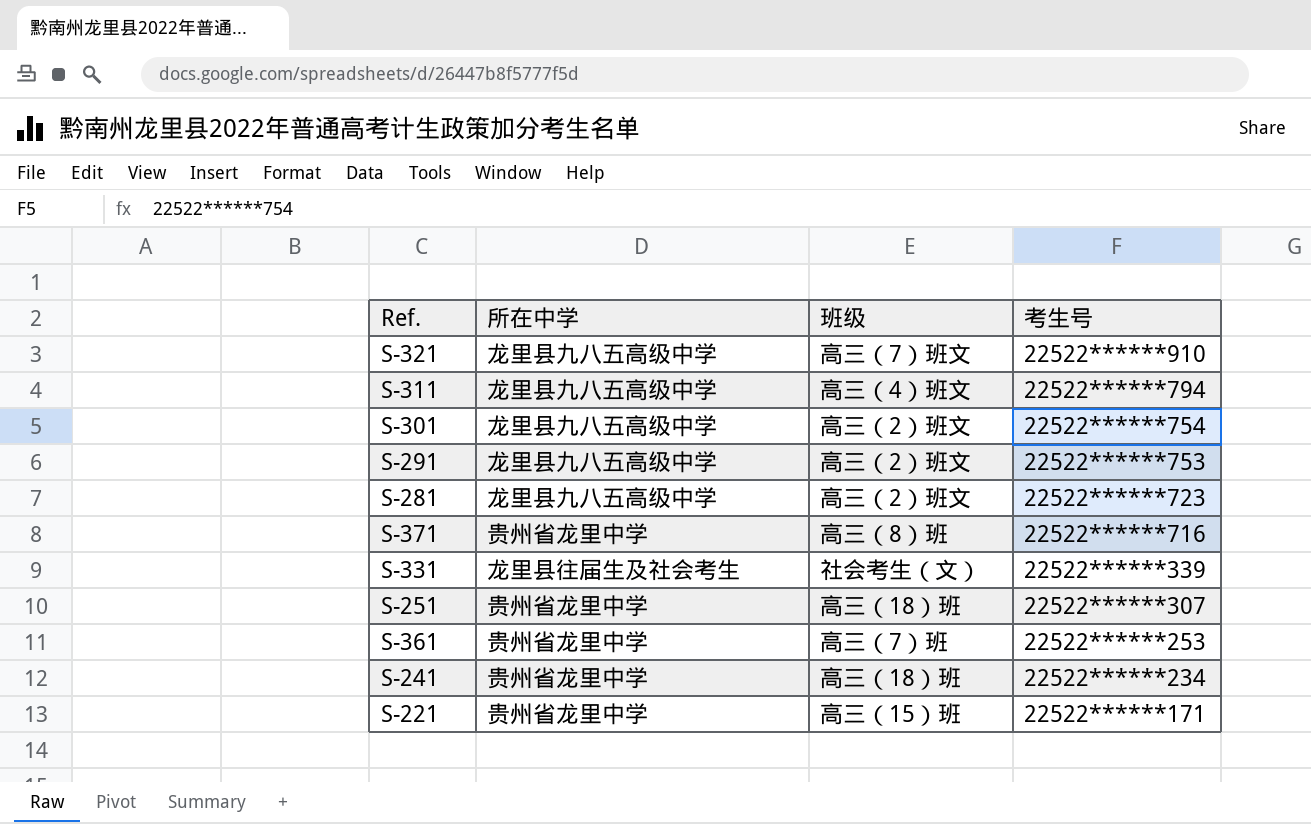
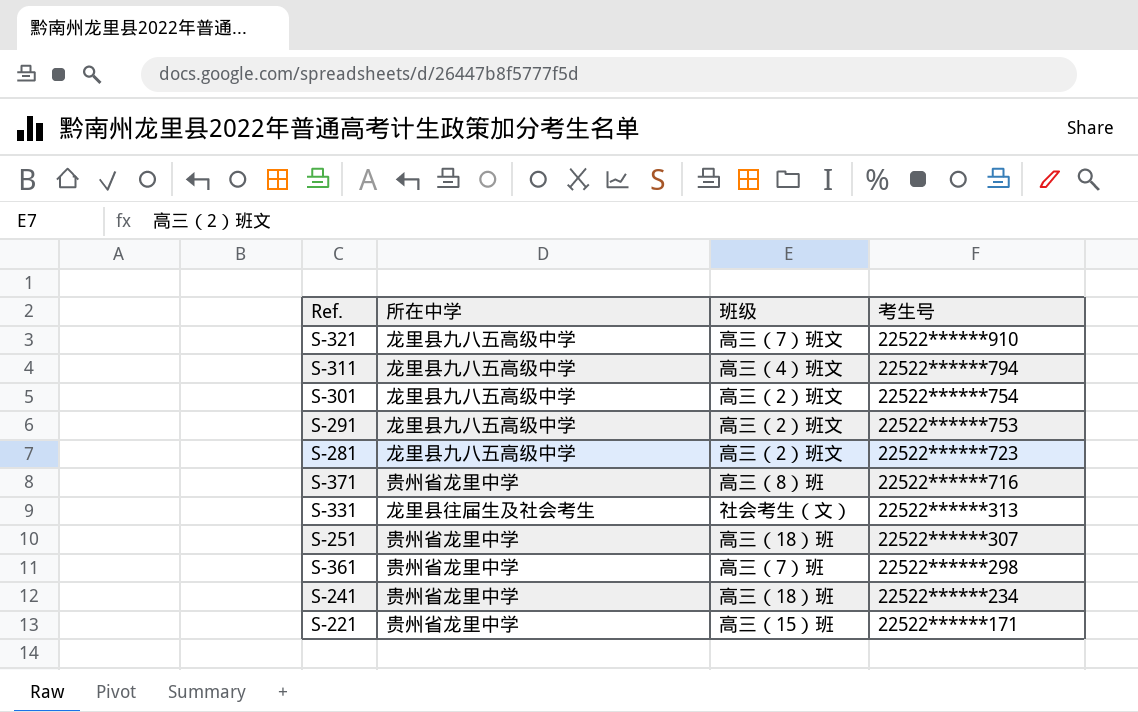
S-331 | 考生号: 22522******339 -> 22522******313
S-361 | 考生号: 22522******253 -> 22522******298

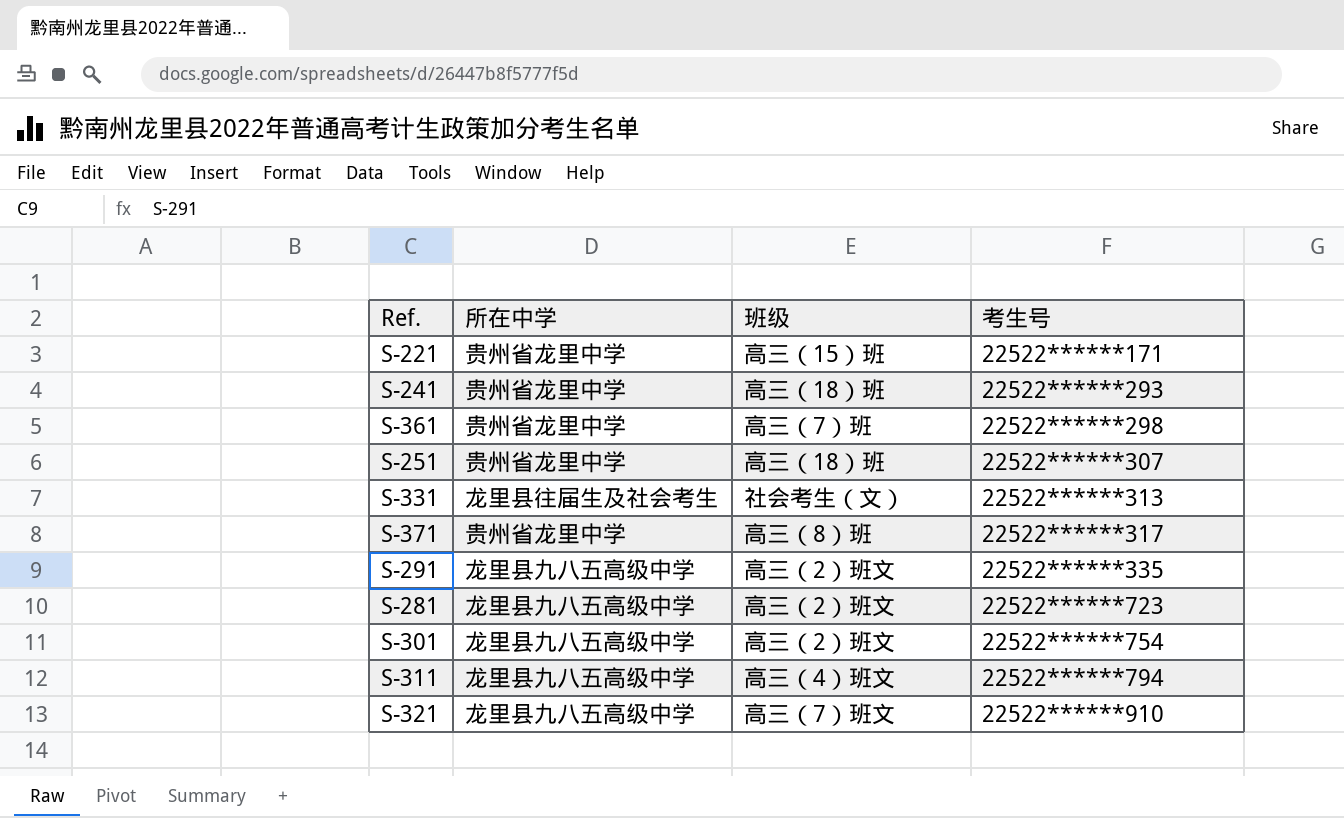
row order: 考生号 descending -> 考生号 ascending
S-241 | 考生号: 22522******234 -> 22522******293
S-371 | 考生号: 22522******716 -> 22522******317
S-291 | 考生号: 22522******753 -> 22522******335

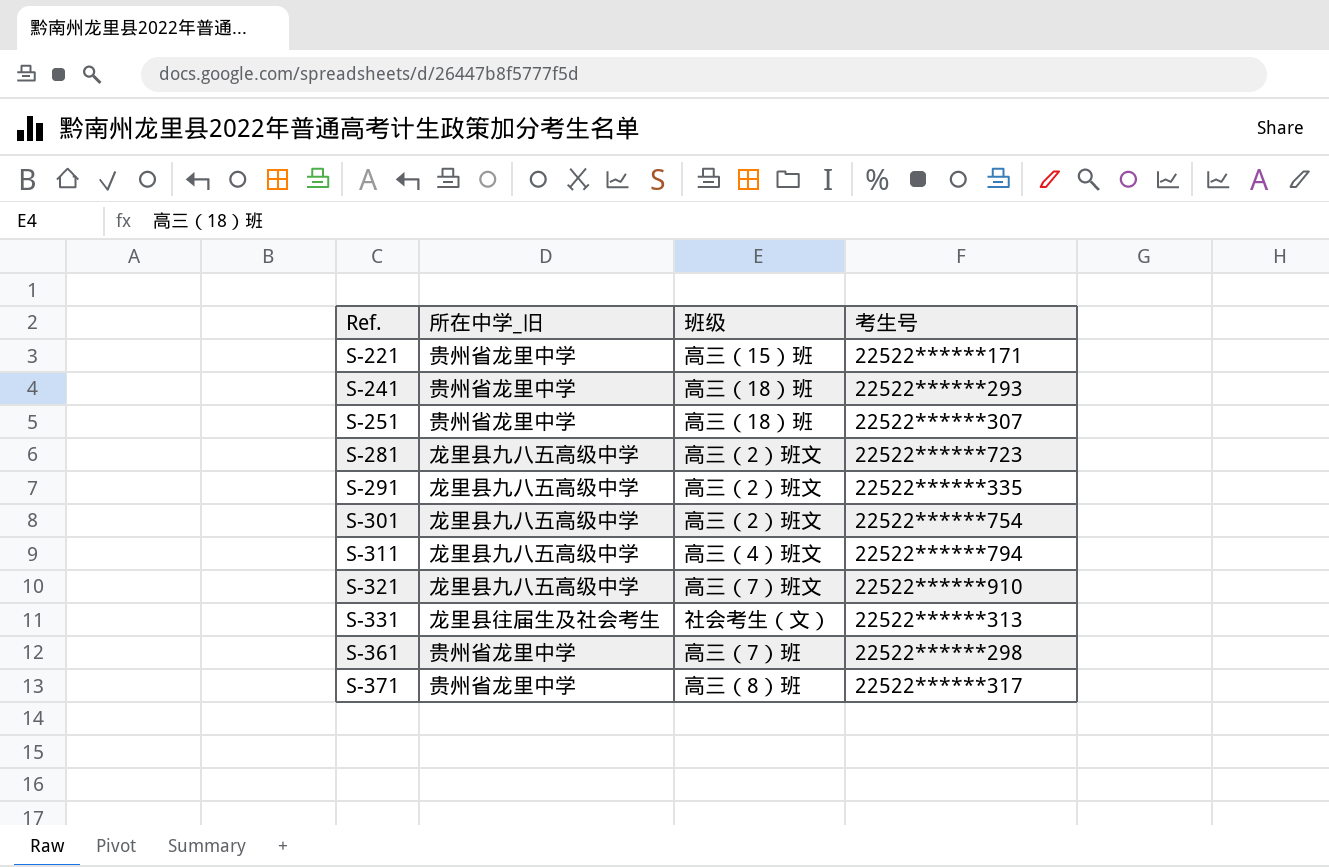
row order: 考生号 ascending -> Ref. ascending
column name: 所在中学 -> 所在中学_旧

